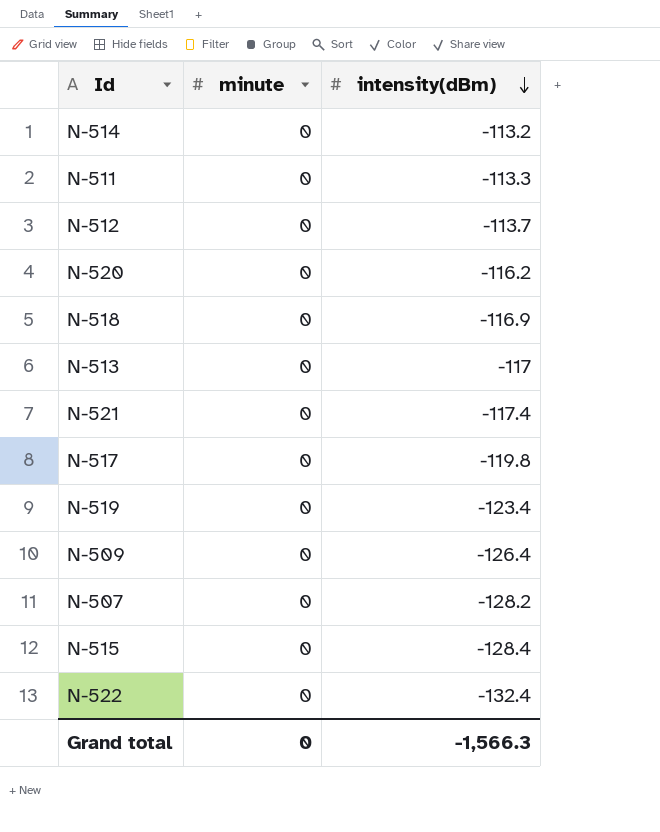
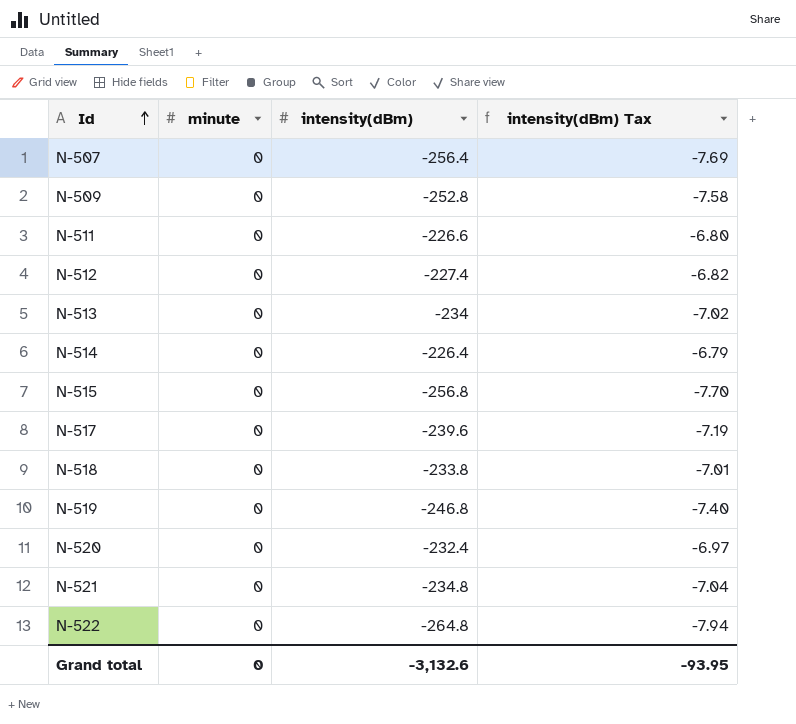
row order: intensity(dBm) descending -> Id ascending
column intensity(dBm) Tax | formula: none -> [intensity(dBm)] * 0.03
N-507 | intensity(dBm): -128.2 -> -256.4
N-509 | intensity(dBm): -126.4 -> -252.8
N-511 | intensity(dBm): -113.3 -> -226.6
N-512 | intensity(dBm): -113.7 -> -227.4
N-513 | intensity(dBm): -117 -> -234
N-514 | intensity(dBm): -113.2 -> -226.4
N-515 | intensity(dBm): -128.4 -> -256.8
N-517 | intensity(dBm): -119.8 -> -239.6
N-518 | intensity(dBm): -116.9 -> -233.8
N-519 | intensity(dBm): -123.4 -> -246.8
N-520 | intensity(dBm): -116.2 -> -232.4
N-521 | intensity(dBm): -117.4 -> -234.8
N-522 | intensity(dBm): -132.4 -> -264.8
Grand total | intensity(dBm): -1,566.3 -> -3,132.6

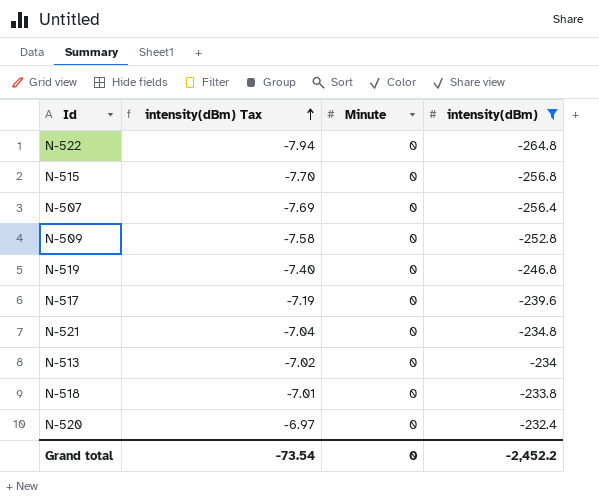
filter: none -> intensity(dBm) <= -232.4
row order: Id ascending -> intensity(dBm) Tax ascending
column intensity(dBm) Tax | position: 4 -> 2
column name: minute -> Minute
Grand total | intensity(dBm) Tax: -93.95 -> -73.54
Grand total | intensity(dBm): -3,132.6 -> -2,452.2

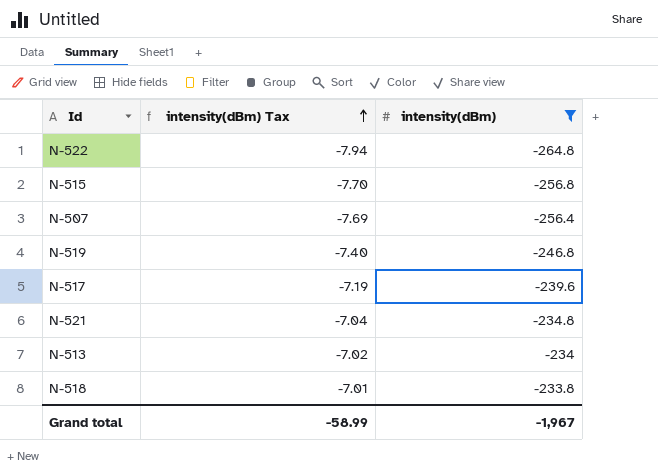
column Minute | position: 3 -> none
row N-509: -7.58 | 0 | -252.8 -> none
row N-520: -6.97 | 0 | -232.4 -> none
Grand total | intensity(dBm) Tax: -73.54 -> -58.99
Grand total | intensity(dBm): -2,452.2 -> -1,967

